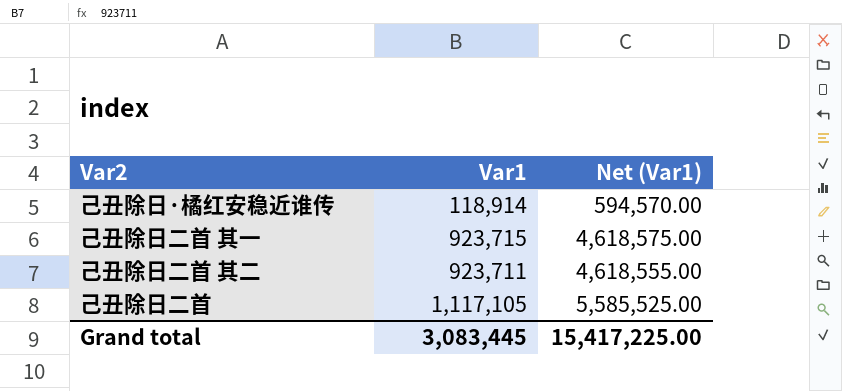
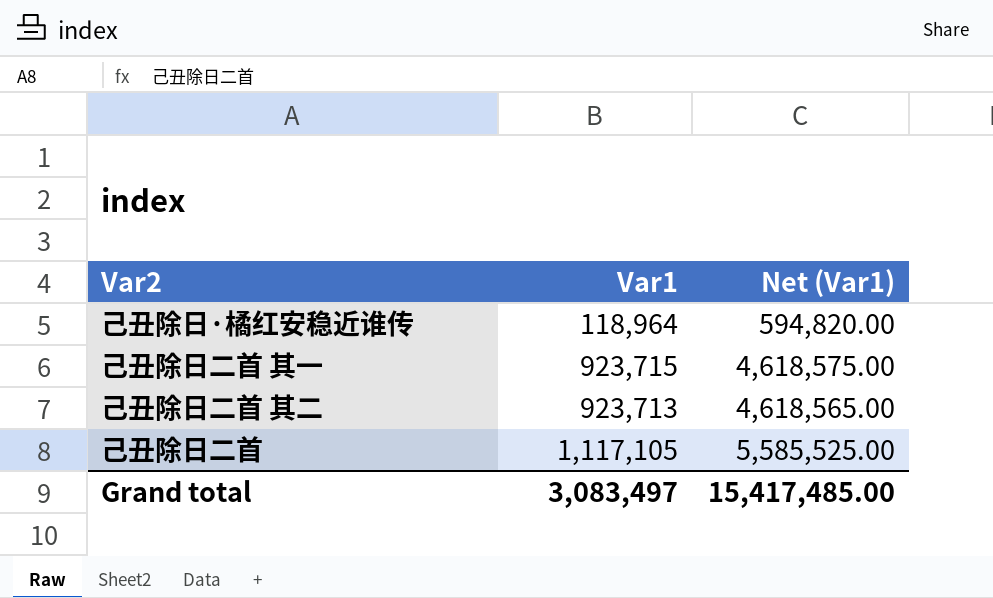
己丑除日·橘红安稳近谁传 | Var1: 118,914 -> 118,964
己丑除日·橘红安稳近谁传 | Net (Var1): 594,570.00 -> 594,820.00
己丑除日二首 其二 | Var1: 923,711 -> 923,713
己丑除日二首 其二 | Net (Var1): 4,618,555.00 -> 4,618,565.00
Grand total | Var1: 3,083,445 -> 3,083,497
Grand total | Net (Var1): 15,417,225.00 -> 15,417,485.00

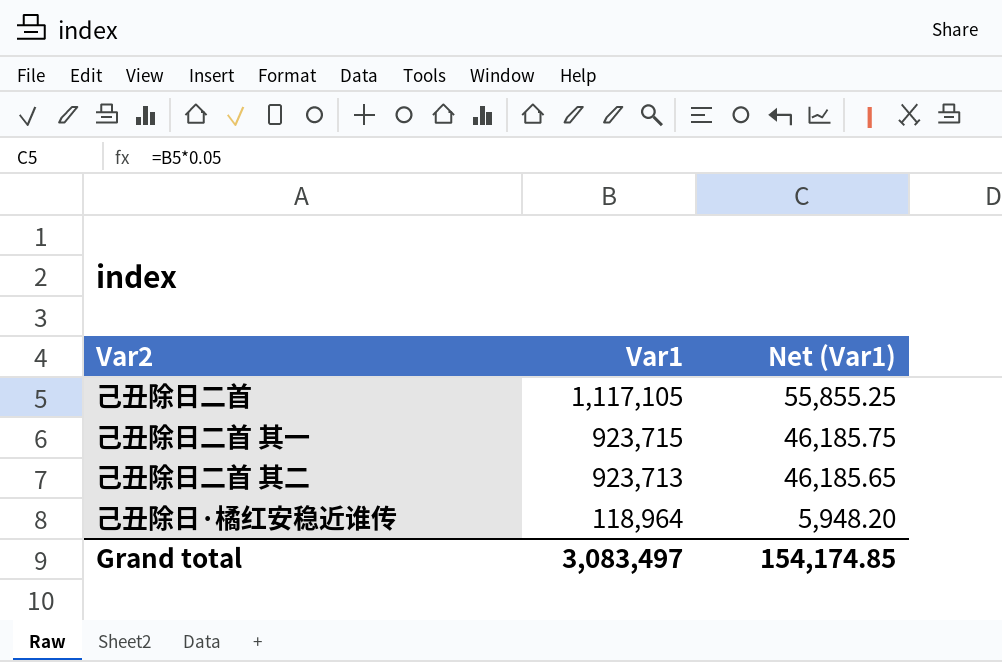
row order: none -> Var1 descending
column Net (Var1) | formula: [Var1] * 5 -> [Var1] * 0.05
Grand total | Net (Var1): 15,417,485.00 -> 154,174.85

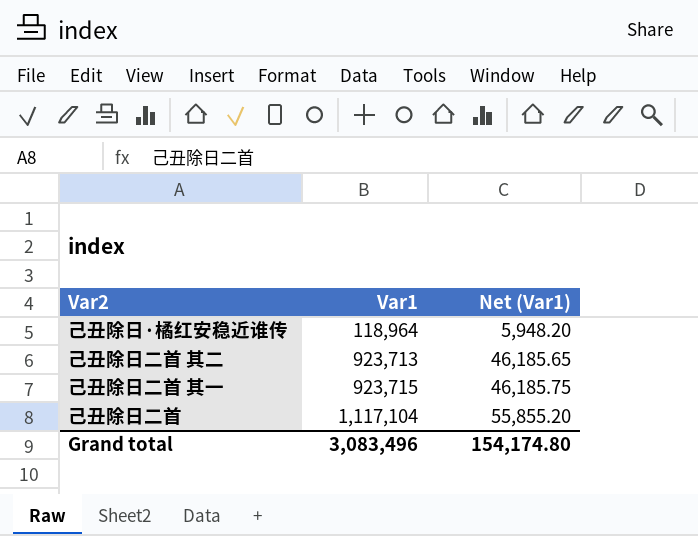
row order: Var1 descending -> Var1 ascending
己丑除日二首 | Var1: 1,117,105 -> 1,117,104
己丑除日二首 | Net (Var1): 55,855.25 -> 55,855.20
Grand total | Var1: 3,083,497 -> 3,083,496
Grand total | Net (Var1): 154,174.85 -> 154,174.80

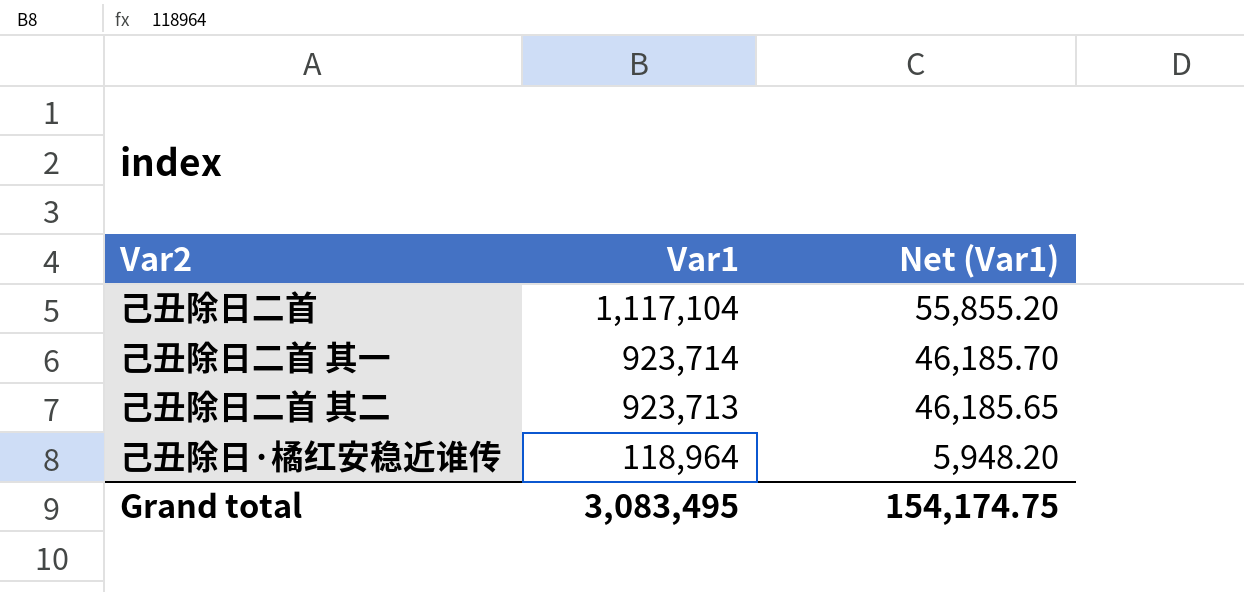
row order: Var1 ascending -> Var1 descending
己丑除日二首 其一 | Var1: 923,715 -> 923,714
己丑除日二首 其一 | Net (Var1): 46,185.75 -> 46,185.70
Grand total | Var1: 3,083,496 -> 3,083,495
Grand total | Net (Var1): 154,174.80 -> 154,174.75

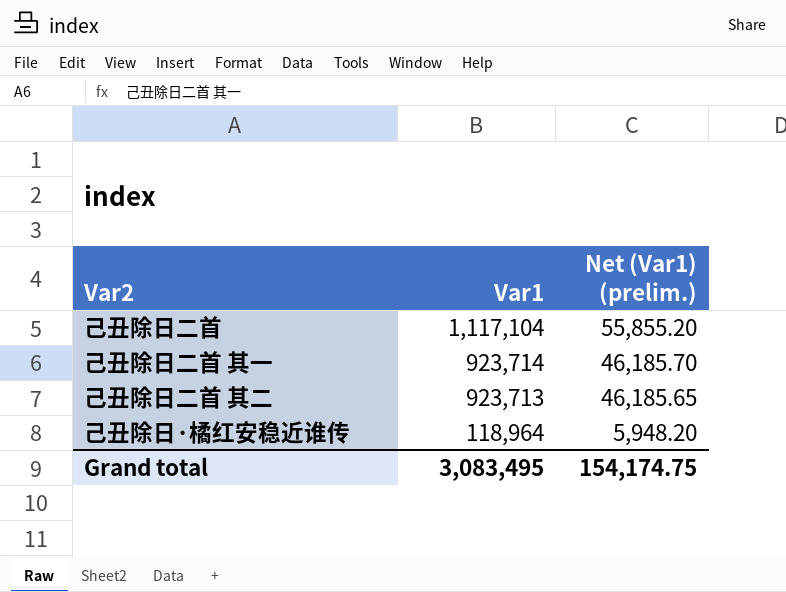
column name: Net (Var1) -> Net (Var1) (prelim.)

